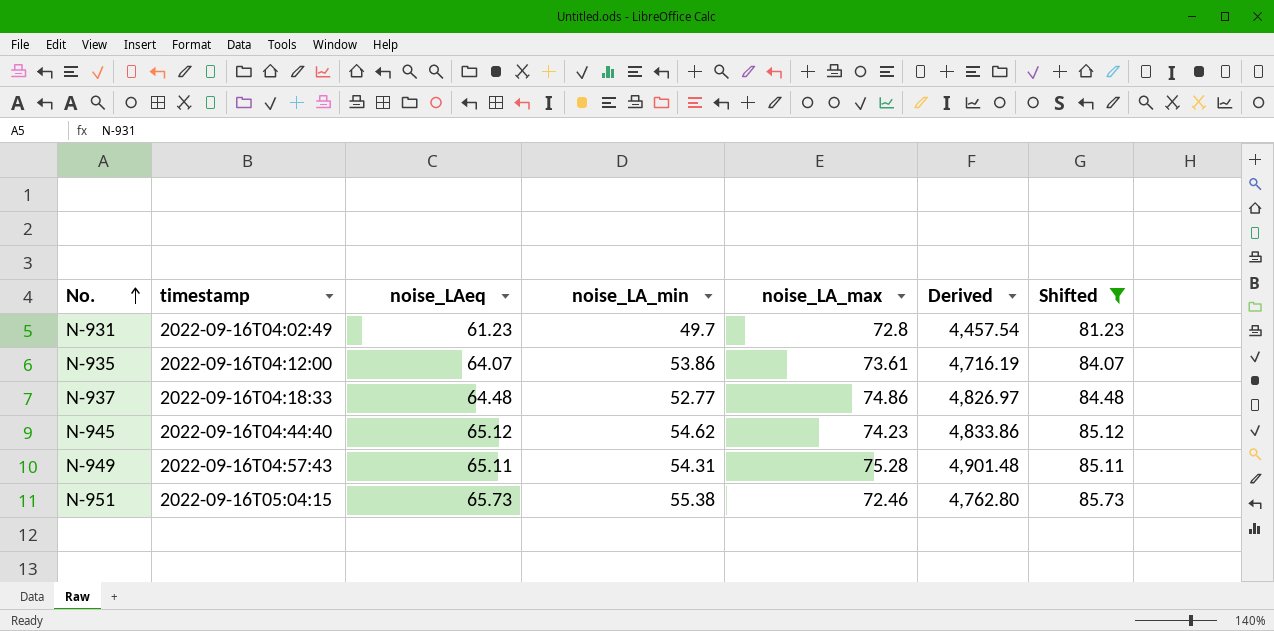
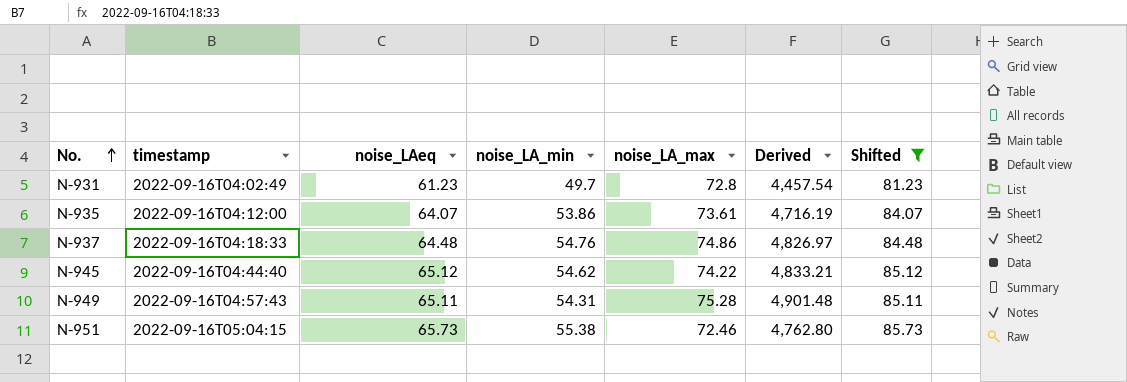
N-937 | noise_LA_min: 52.77 -> 54.76
N-945 | noise_LA_max: 74.23 -> 74.22
N-945 | Derived: 4,833.86 -> 4,833.21

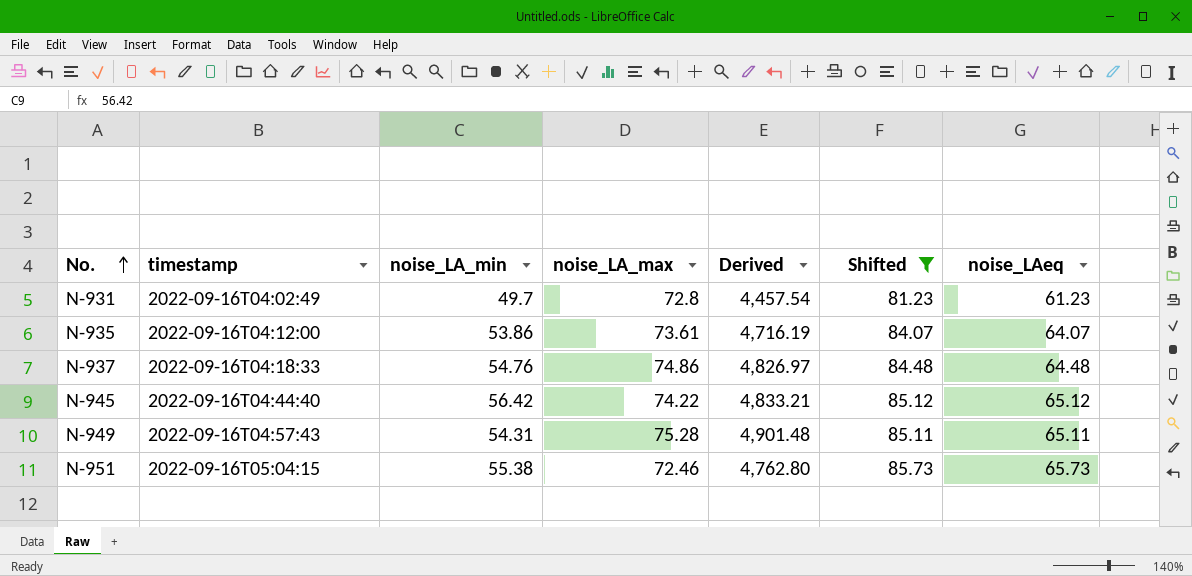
column noise_LAeq | position: 3 -> 7
N-945 | noise_LA_min: 54.62 -> 56.42

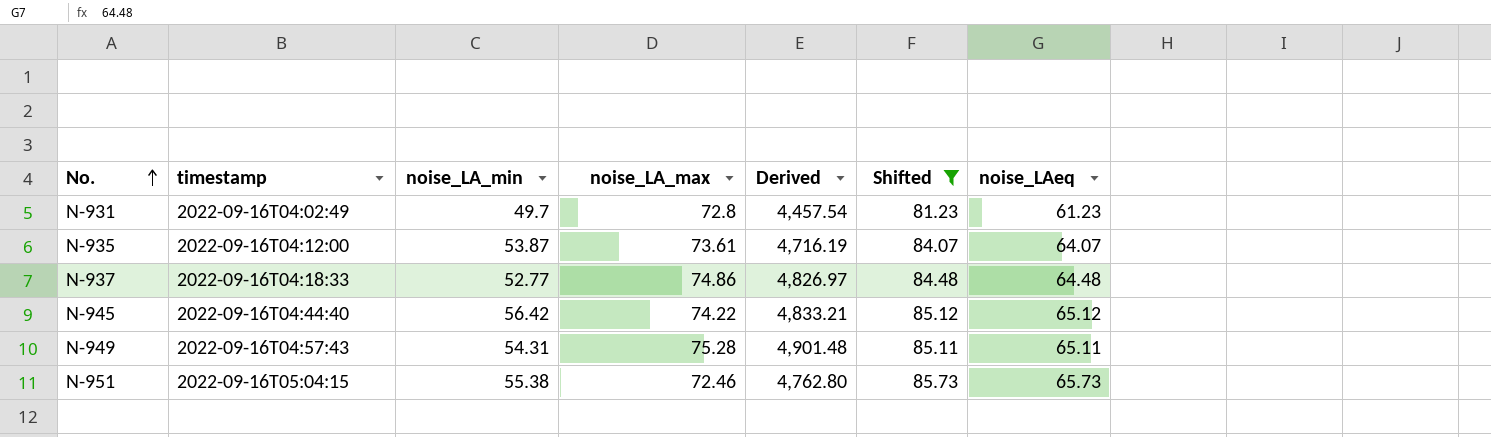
N-935 | noise_LA_min: 53.86 -> 53.87
N-937 | noise_LA_min: 54.76 -> 52.77

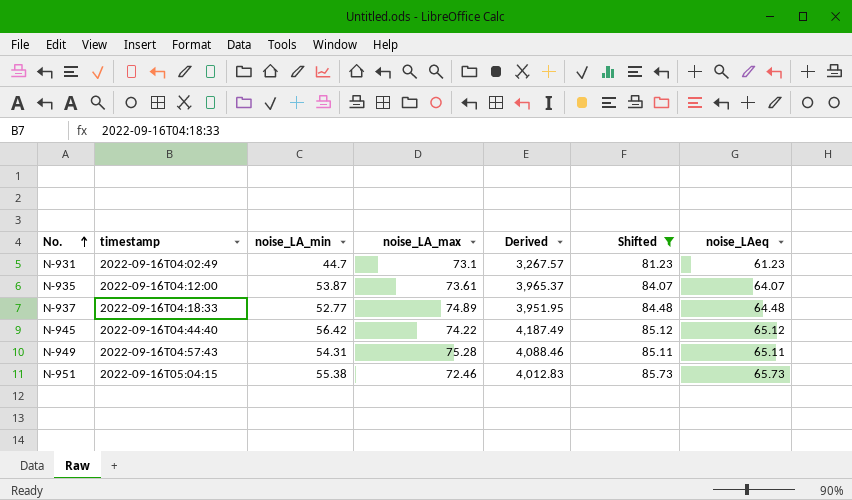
column Derived | formula: [noise_LA_max] * [noise_LAeq] -> [noise_LA_min] * [noise_LA_max]
N-931 | noise_LA_min: 49.7 -> 44.7
N-931 | noise_LA_max: 72.8 -> 73.1
N-937 | noise_LA_max: 74.86 -> 74.89

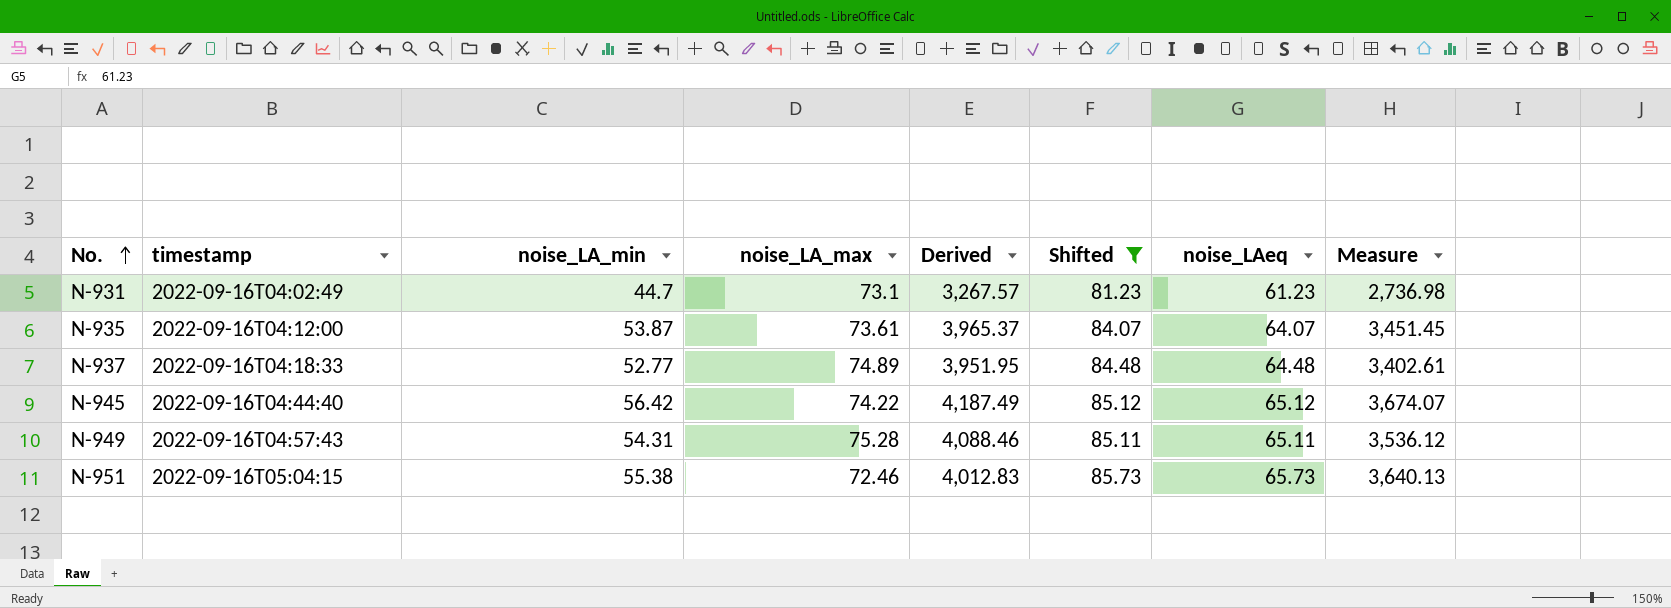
column Measure | formula: none -> [noise_LA_min] * [noise_LAeq]

